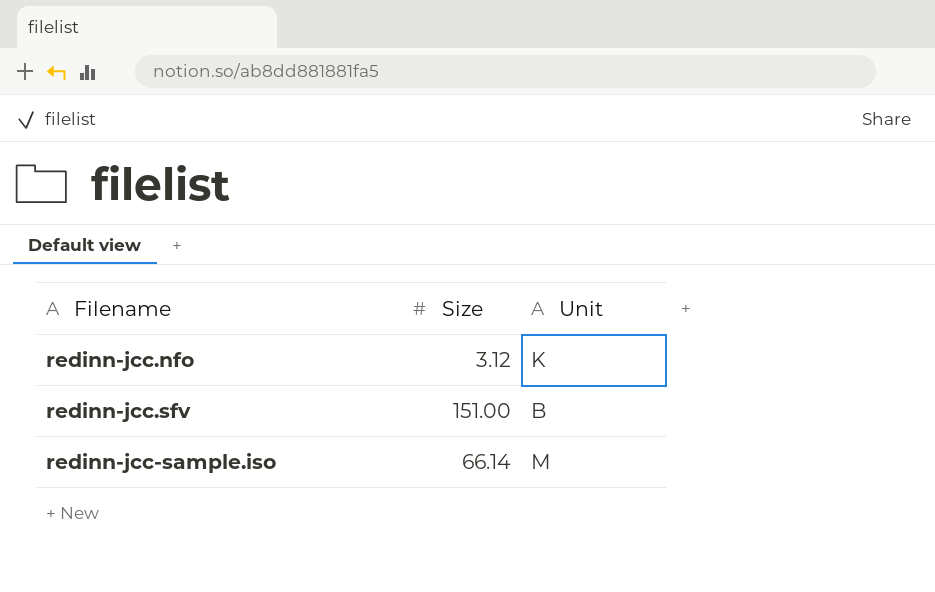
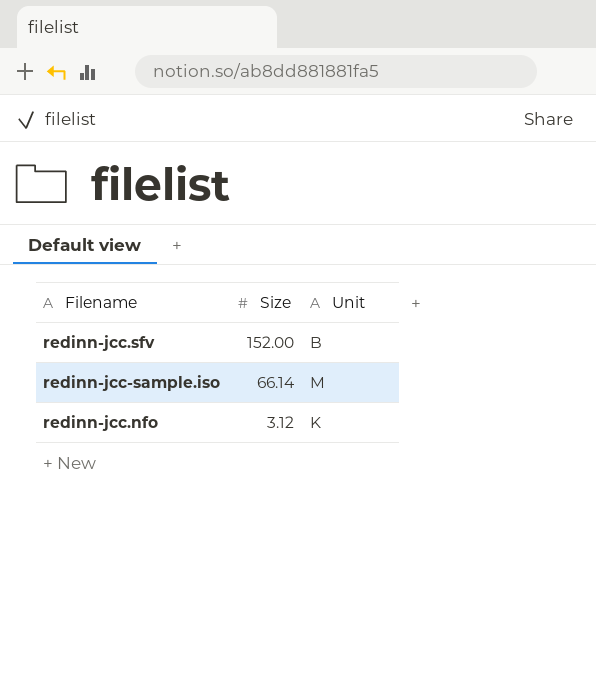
row order: none -> Size descending
redinn-jcc.sfv | Size: 151.00 -> 152.00

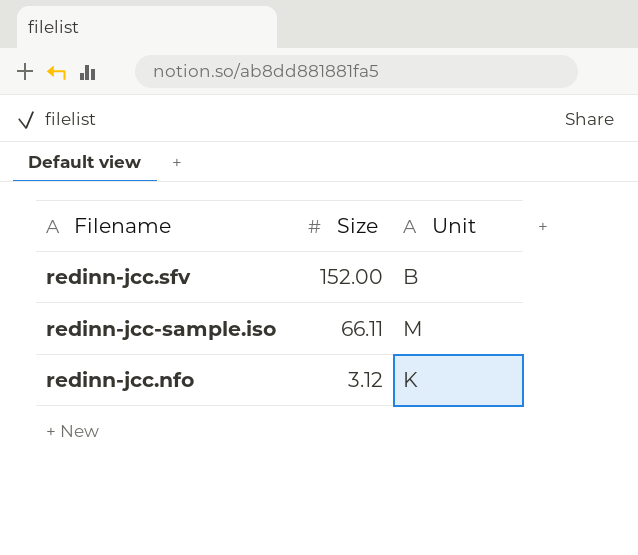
redinn-jcc-sample.iso | Size: 66.14 -> 66.11

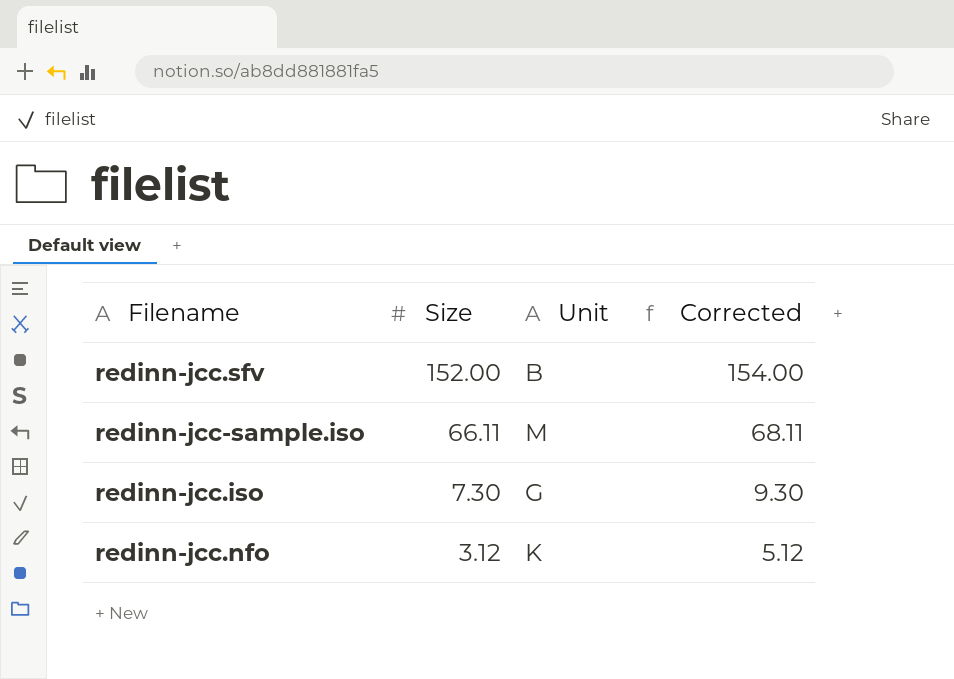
column Corrected | formula: none -> [Size] + 2
row redinn-jcc.iso: none -> 7.30 | G | 9.30

